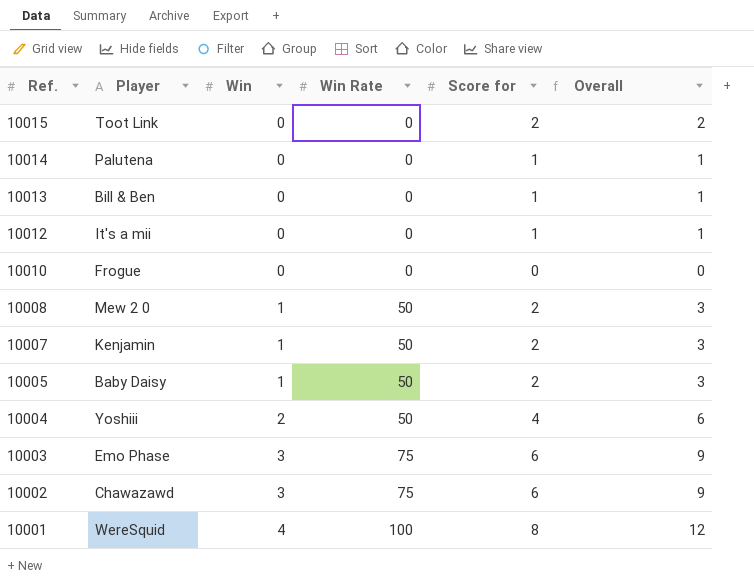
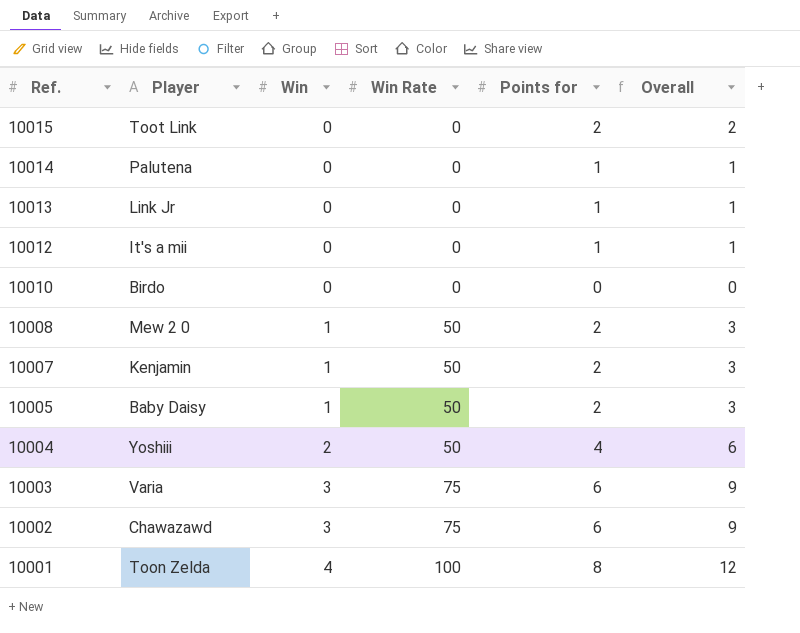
column name: Score for -> Points for
10013 | Player: Bill & Ben -> Link Jr
10010 | Player: Frogue -> Birdo
10003 | Player: Emo Phase -> Varia
10001 | Player: WereSquid -> Toon Zelda

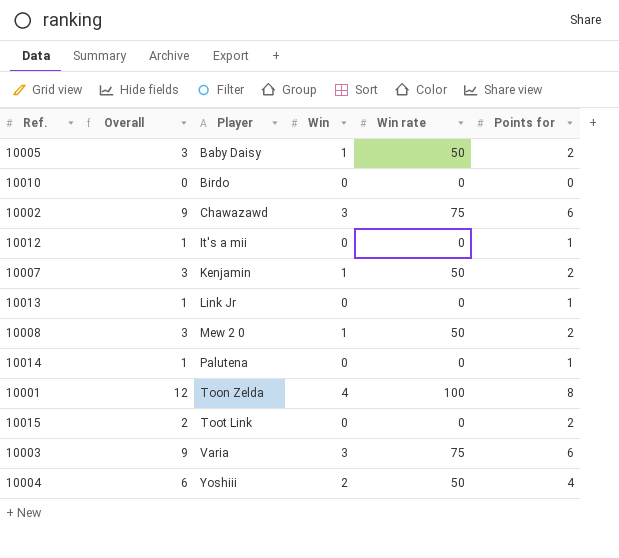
row order: Ref. descending -> Player ascending
column Overall | position: 6 -> 2
column name: Win Rate -> Win rate

